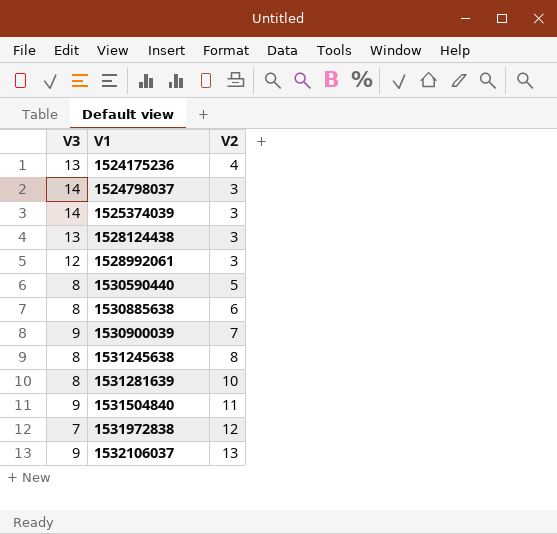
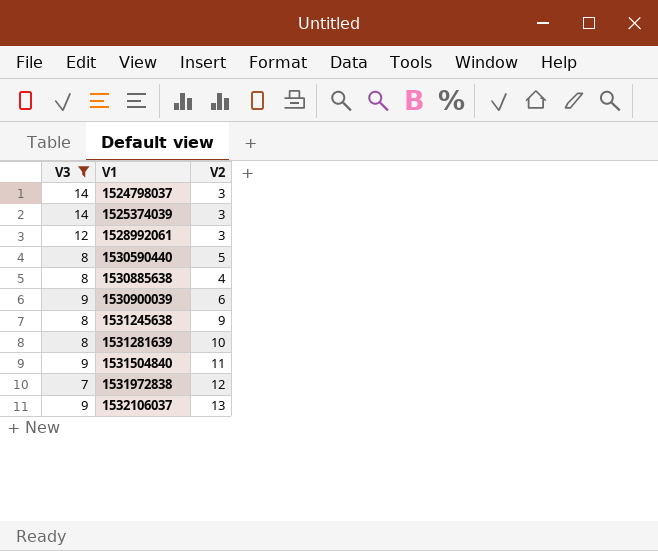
filter: none -> V3 != 13
1530885638 | V2: 6 -> 4
1530900039 | V2: 7 -> 6
1531245638 | V2: 8 -> 9

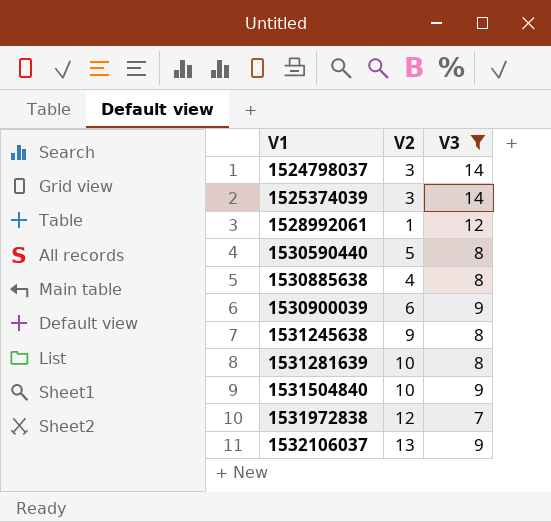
column V3 | position: 1 -> 3
1528992061 | V2: 3 -> 1
1531504840 | V2: 11 -> 10

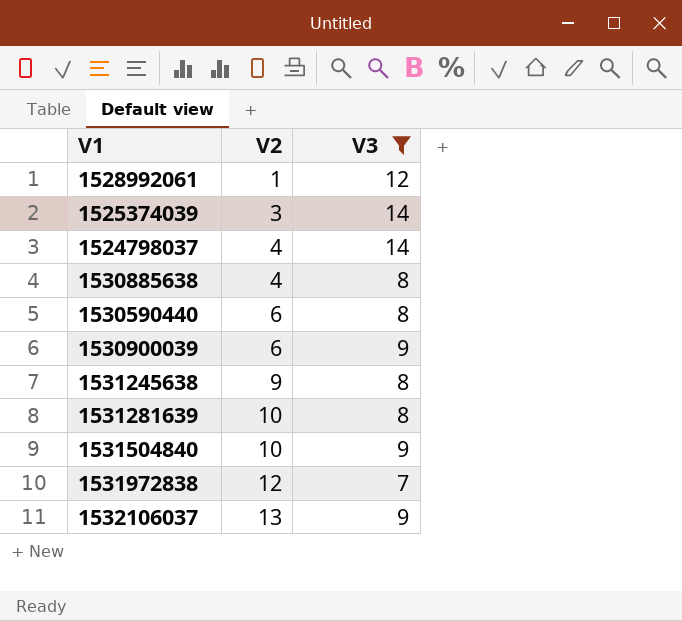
row order: V1 ascending -> V2 ascending
1524798037 | V2: 3 -> 4
1530590440 | V2: 5 -> 6

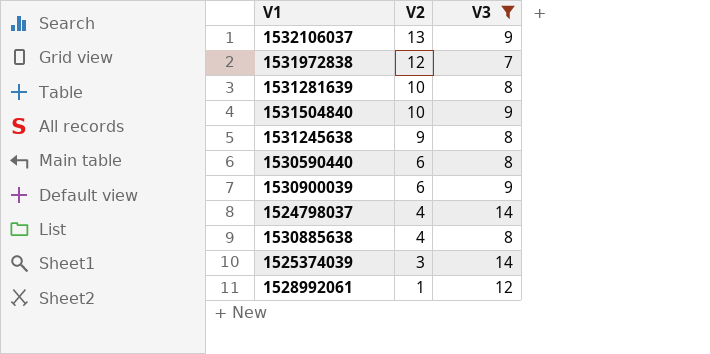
row order: V2 ascending -> V2 descending

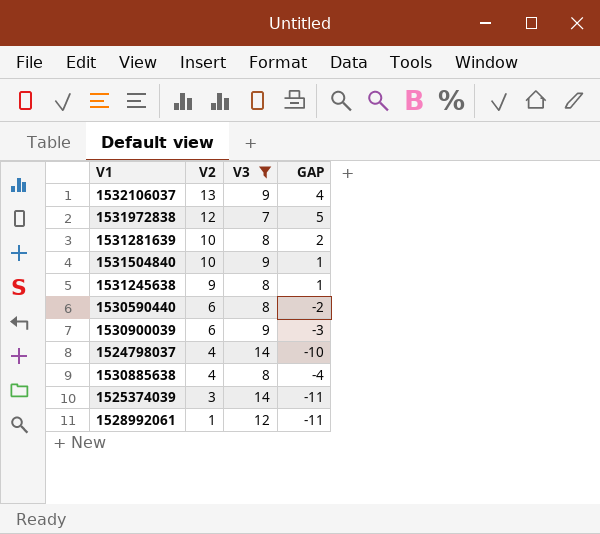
column GAP | formula: none -> [V2] - [V3]

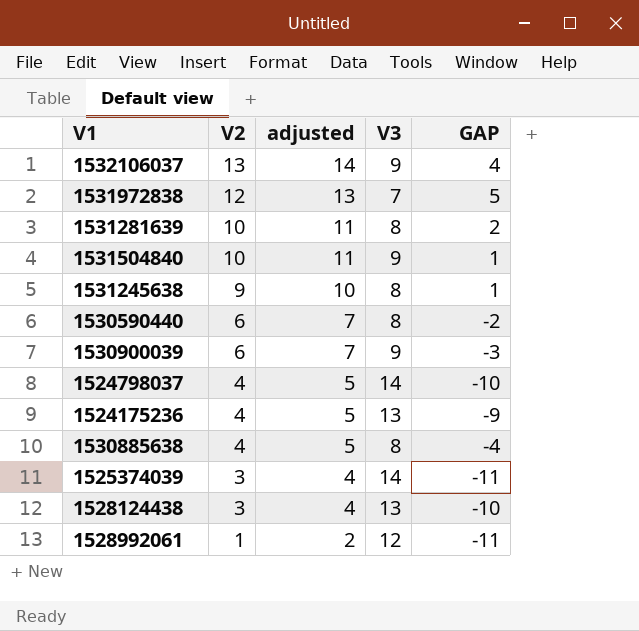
filter: V3 != 13 -> none
column adjusted | formula: none -> [V2] + 1

